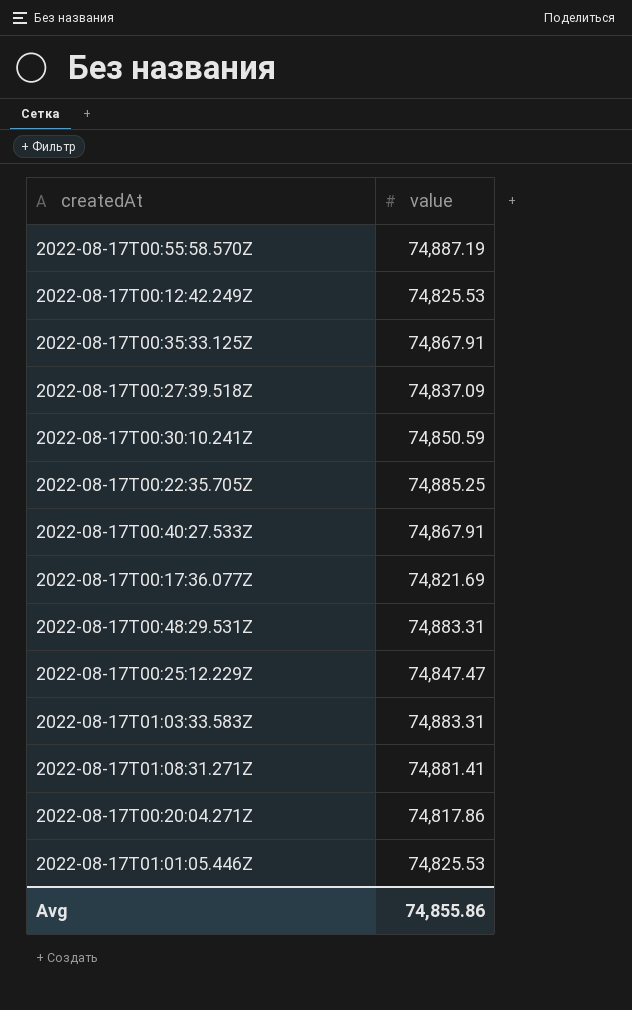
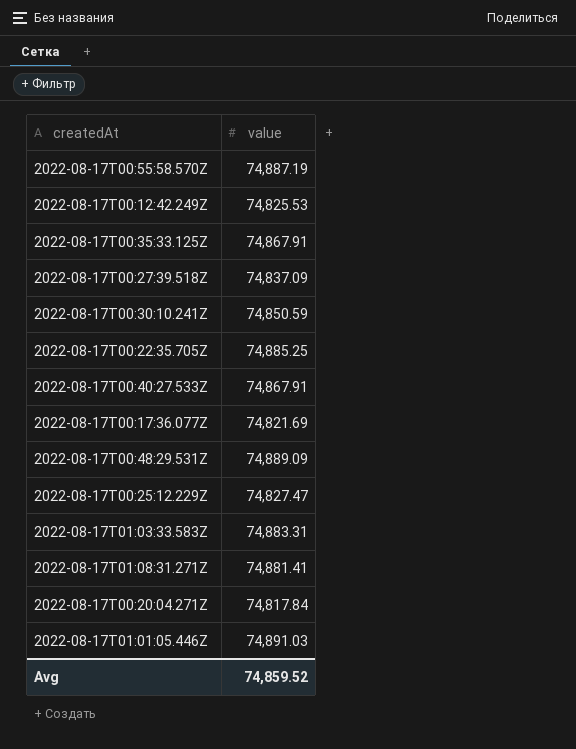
2022-08-17T00:48:29.531Z | value: 74,883.31 -> 74,889.09
2022-08-17T00:25:12.229Z | value: 74,847.47 -> 74,827.47
2022-08-17T00:20:04.271Z | value: 74,817.86 -> 74,817.84
2022-08-17T01:01:05.446Z | value: 74,825.53 -> 74,891.03
Avg | value: 74,855.86 -> 74,859.52

